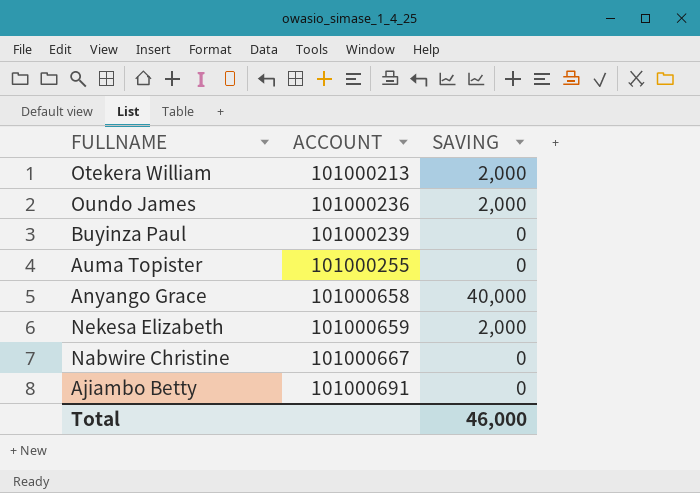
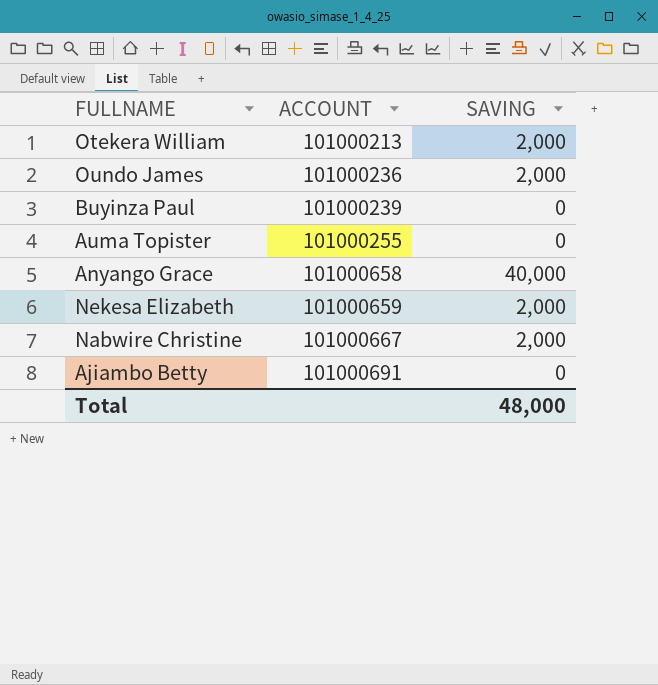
Nabwire Christine | SAVING: 0 -> 2,000
Total | SAVING: 46,000 -> 48,000

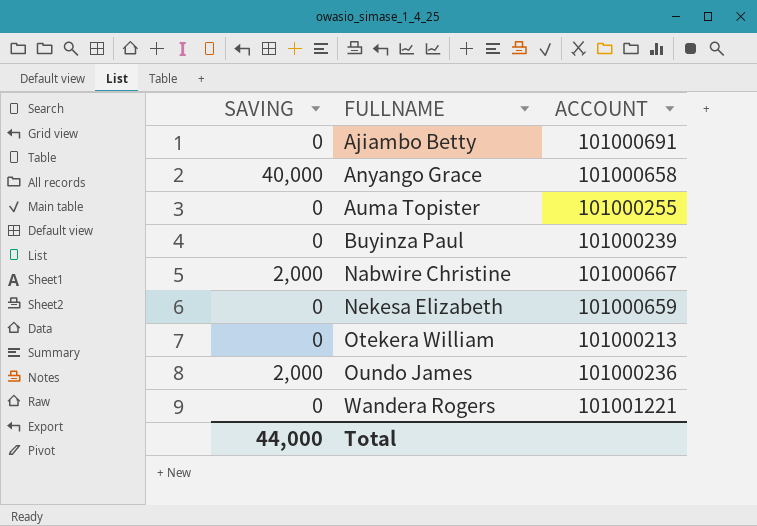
row order: ACCOUNT ascending -> FULLNAME ascending
column SAVING | position: 3 -> 1
Nekesa Elizabeth | SAVING: 2,000 -> 0
Otekera William | SAVING: 2,000 -> 0
row Wandera Rogers: none -> 0 | 101001221
Total | SAVING: 48,000 -> 44,000

